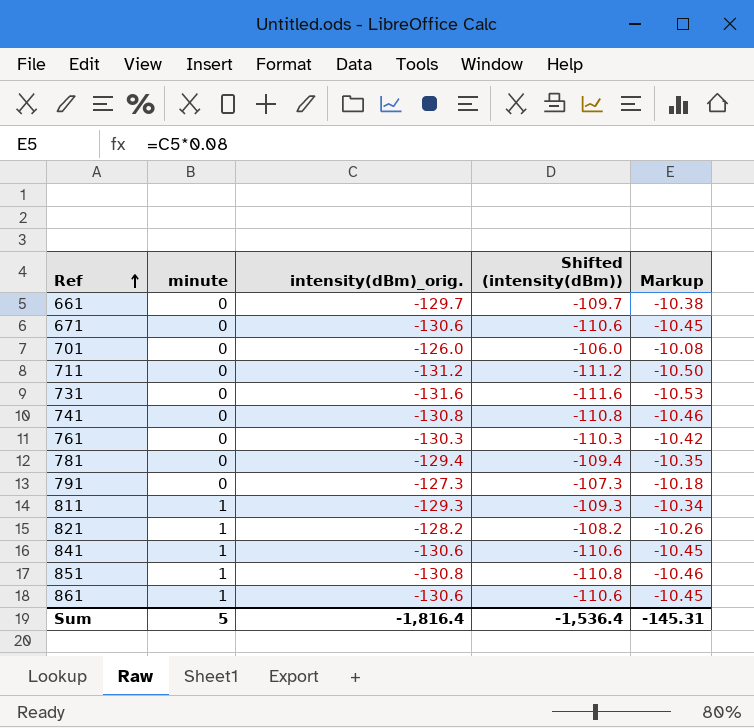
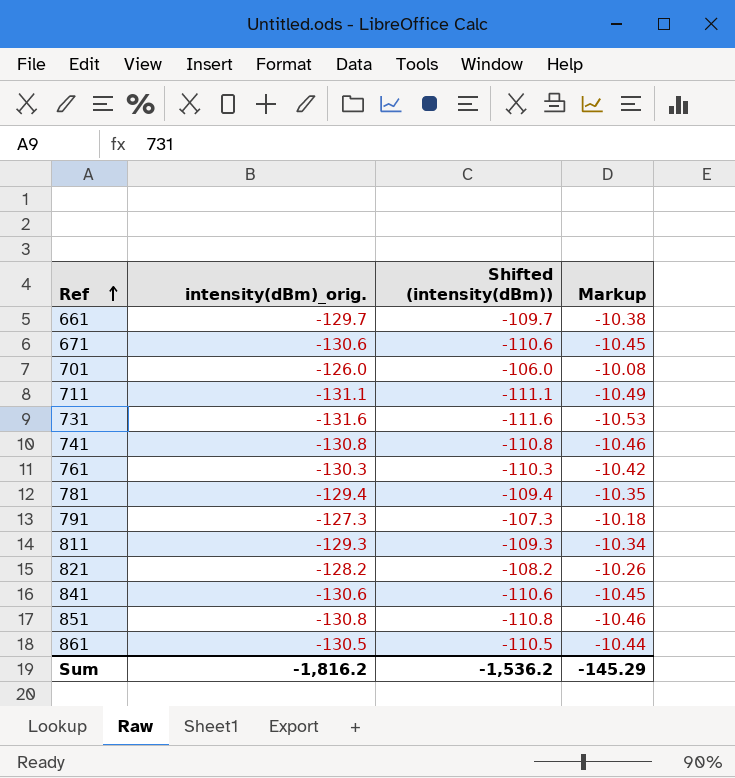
column minute | position: 2 -> none
711 | intensity(dBm)_orig.: -131.2 -> -131.1
711 | Shifted (intensity(dBm)): -111.2 -> -111.1
711 | Markup: -10.50 -> -10.49
861 | intensity(dBm)_orig.: -130.6 -> -130.5
861 | Shifted (intensity(dBm)): -110.6 -> -110.5
861 | Markup: -10.45 -> -10.44
Sum | intensity(dBm)_orig.: -1,816.4 -> -1,816.2
Sum | Shifted (intensity(dBm)): -1,536.4 -> -1,536.2
Sum | Markup: -145.31 -> -145.29

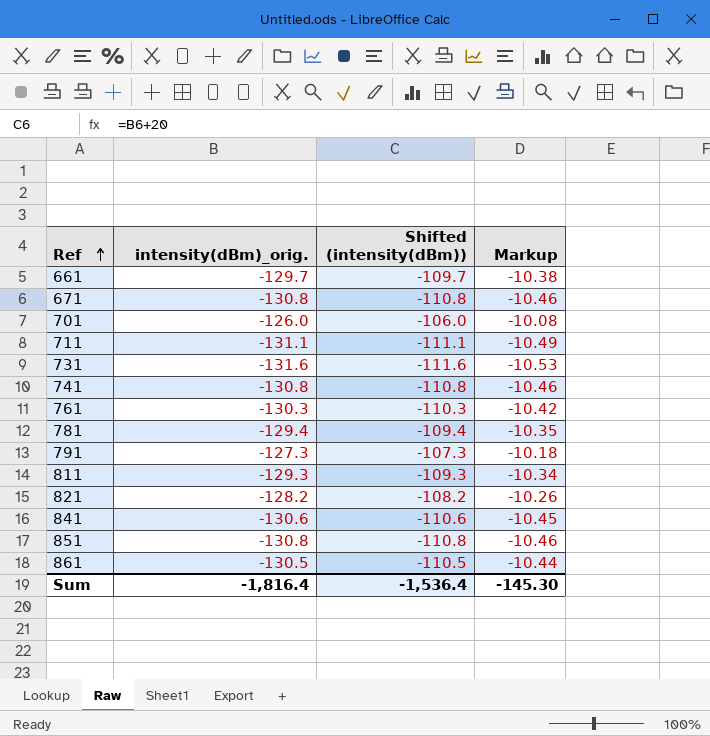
671 | intensity(dBm)_orig.: -130.6 -> -130.8
671 | Shifted (intensity(dBm)): -110.6 -> -110.8
671 | Markup: -10.45 -> -10.46
Sum | intensity(dBm)_orig.: -1,816.2 -> -1,816.4
Sum | Shifted (intensity(dBm)): -1,536.2 -> -1,536.4
Sum | Markup: -145.29 -> -145.30

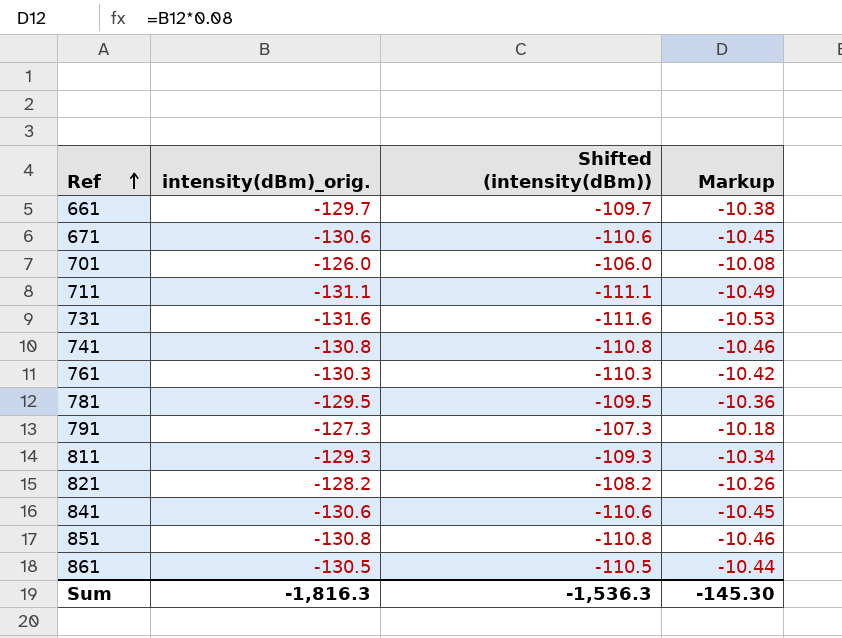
671 | intensity(dBm)_orig.: -130.8 -> -130.6
671 | Shifted (intensity(dBm)): -110.8 -> -110.6
671 | Markup: -10.46 -> -10.45
781 | intensity(dBm)_orig.: -129.4 -> -129.5
781 | Shifted (intensity(dBm)): -109.4 -> -109.5
781 | Markup: -10.35 -> -10.36
Sum | intensity(dBm)_orig.: -1,816.4 -> -1,816.3
Sum | Shifted (intensity(dBm)): -1,536.4 -> -1,536.3

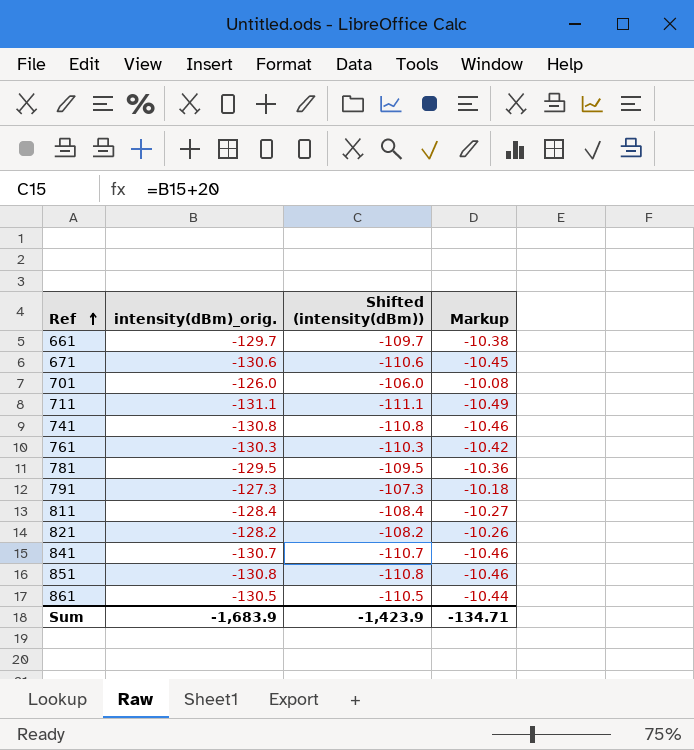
row 731: -131.6 | -111.6 | -10.53 -> none
811 | intensity(dBm)_orig.: -129.3 -> -128.4
811 | Shifted (intensity(dBm)): -109.3 -> -108.4
811 | Markup: -10.34 -> -10.27
841 | intensity(dBm)_orig.: -130.6 -> -130.7
841 | Shifted (intensity(dBm)): -110.6 -> -110.7
841 | Markup: -10.45 -> -10.46
Sum | intensity(dBm)_orig.: -1,816.3 -> -1,683.9
Sum | Shifted (intensity(dBm)): -1,536.3 -> -1,423.9
Sum | Markup: -145.30 -> -134.71

